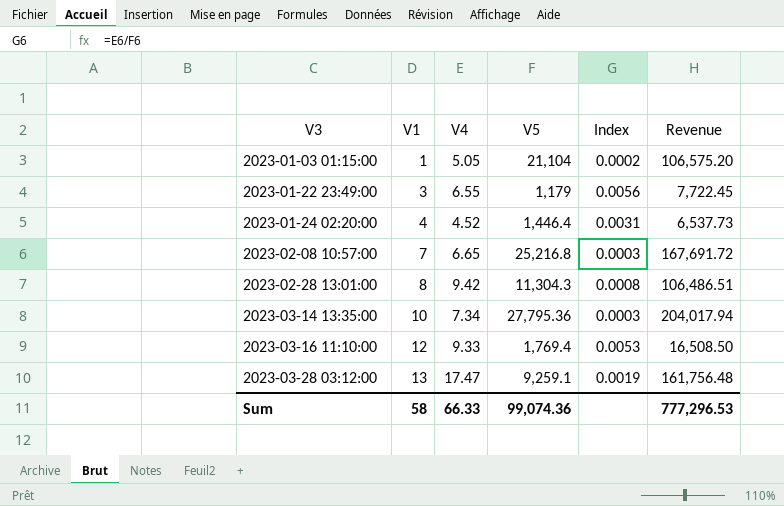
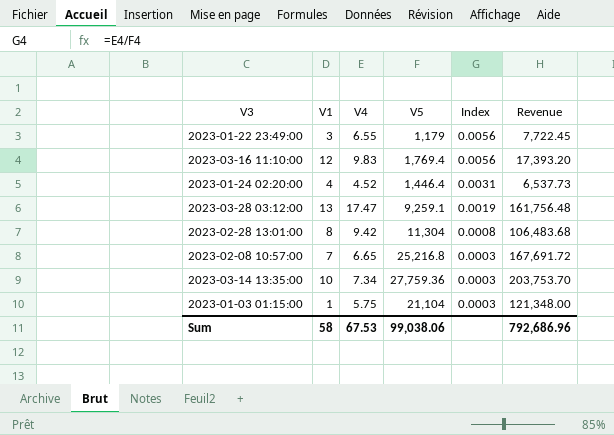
row order: V3 ascending -> Index descending
2023-03-16 11:10:00 | V4: 9.33 -> 9.83
2023-03-16 11:10:00 | Index: 0.0053 -> 0.0056
2023-03-16 11:10:00 | Revenue: 16,508.50 -> 17,393.20
2023-02-28 13:01:00 | V5: 11,304.3 -> 11,304
2023-02-28 13:01:00 | Revenue: 106,486.51 -> 106,483.68
2023-03-14 13:35:00 | V5: 27,795.36 -> 27,759.36
2023-03-14 13:35:00 | Revenue: 204,017.94 -> 203,753.70
2023-01-03 01:15:00 | V4: 5.05 -> 5.75
2023-01-03 01:15:00 | Index: 0.0002 -> 0.0003
2023-01-03 01:15:00 | Revenue: 106,575.20 -> 121,348.00
Sum | V4: 66.33 -> 67.53
Sum | V5: 99,074.36 -> 99,038.06
Sum | Revenue: 777,296.53 -> 792,686.96

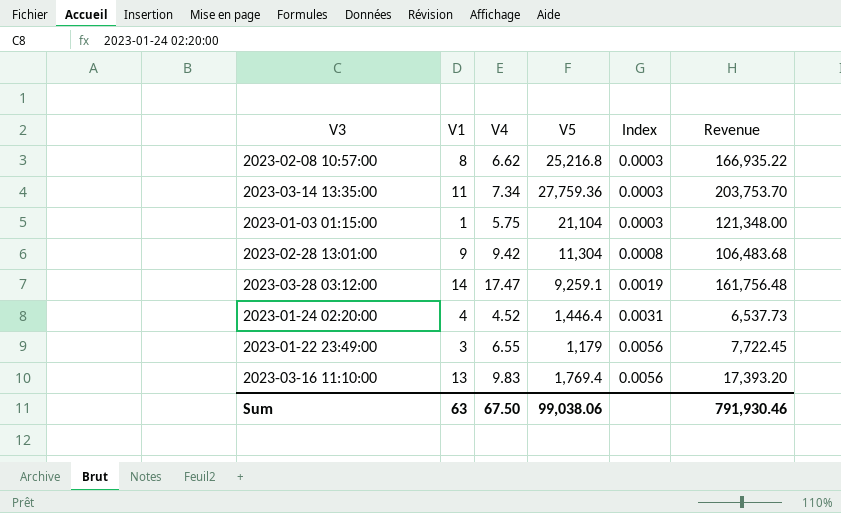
row order: Index descending -> Index ascending
2023-02-08 10:57:00 | V1: 7 -> 8
2023-02-08 10:57:00 | V4: 6.65 -> 6.62
2023-02-08 10:57:00 | Revenue: 167,691.72 -> 166,935.22
2023-03-14 13:35:00 | V1: 10 -> 11
2023-02-28 13:01:00 | V1: 8 -> 9
2023-03-28 03:12:00 | V1: 13 -> 14
2023-03-16 11:10:00 | V1: 12 -> 13
Sum | V1: 58 -> 63
Sum | V4: 67.53 -> 67.50
Sum | Revenue: 792,686.96 -> 791,930.46

